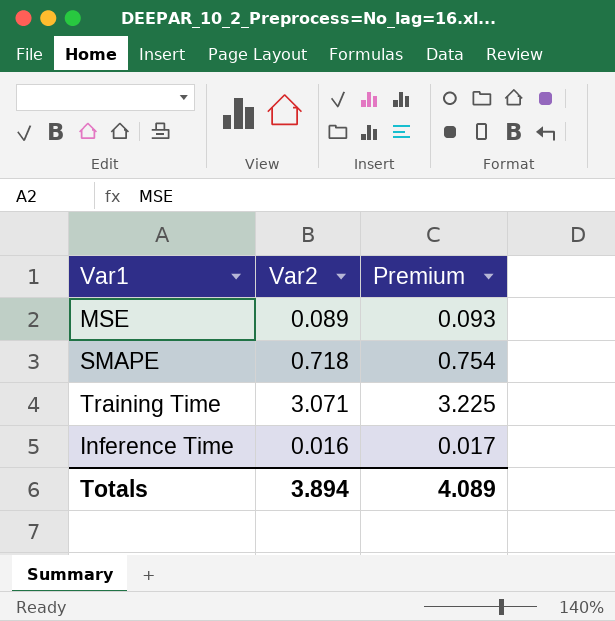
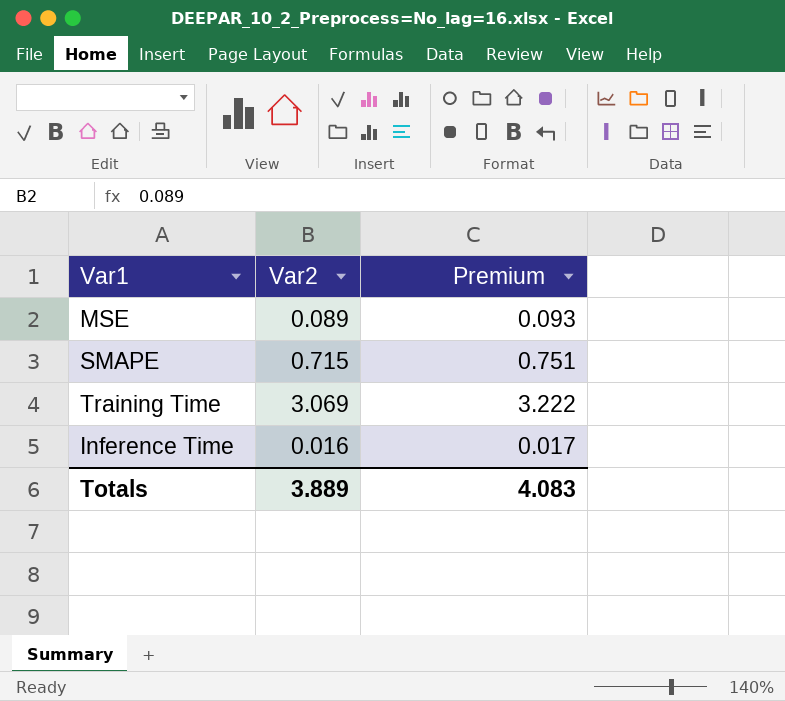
SMAPE | Var2: 0.718 -> 0.715
SMAPE | Premium: 0.754 -> 0.751
Training Time | Var2: 3.071 -> 3.069
Training Time | Premium: 3.225 -> 3.222
Totals | Var2: 3.894 -> 3.889
Totals | Premium: 4.089 -> 4.083

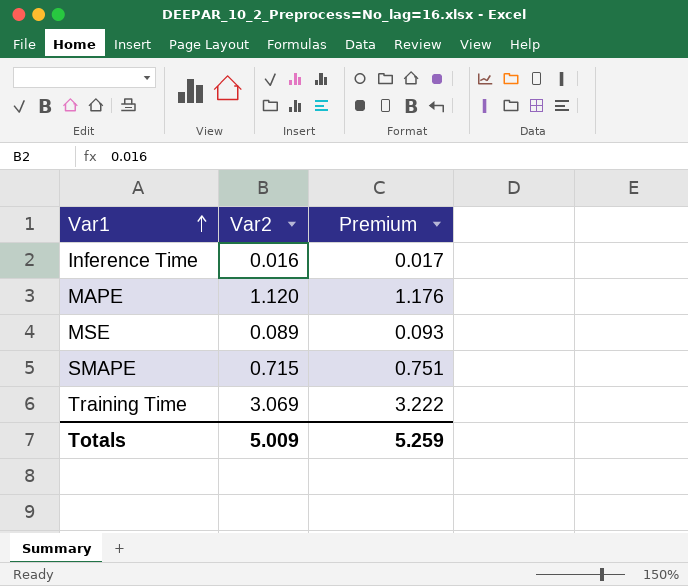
row order: none -> Var1 ascending
row MAPE: none -> 1.120 | 1.176
Totals | Var2: 3.889 -> 5.009
Totals | Premium: 4.083 -> 5.259

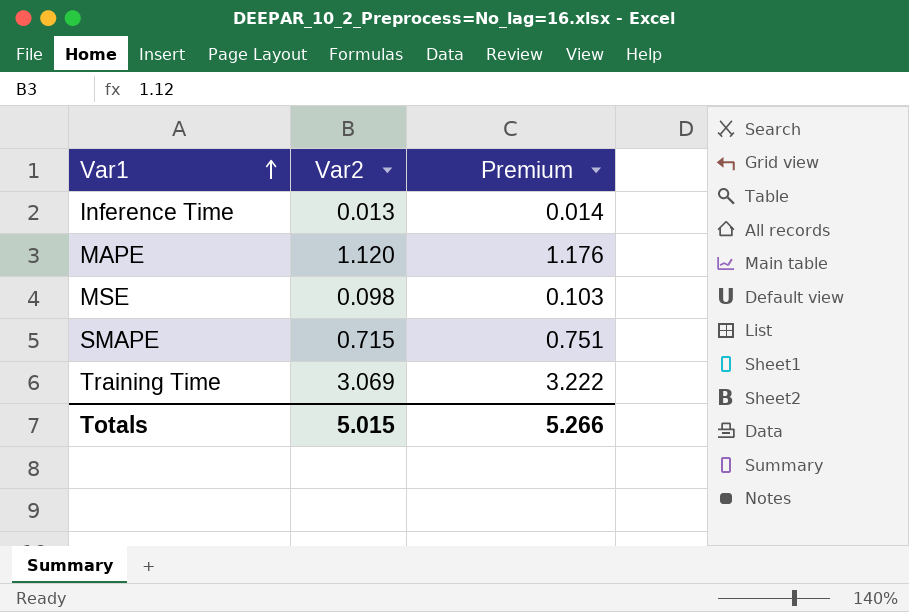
Inference Time | Var2: 0.016 -> 0.013
Inference Time | Premium: 0.017 -> 0.014
MSE | Var2: 0.089 -> 0.098
MSE | Premium: 0.093 -> 0.103
Totals | Var2: 5.009 -> 5.015
Totals | Premium: 5.259 -> 5.266

